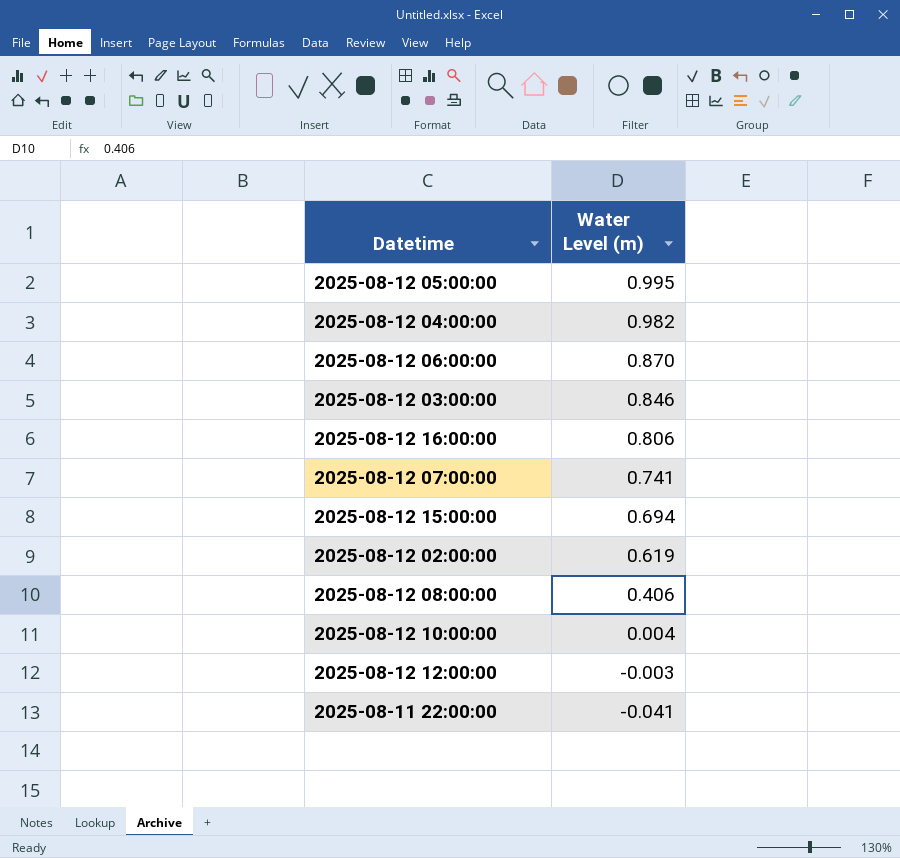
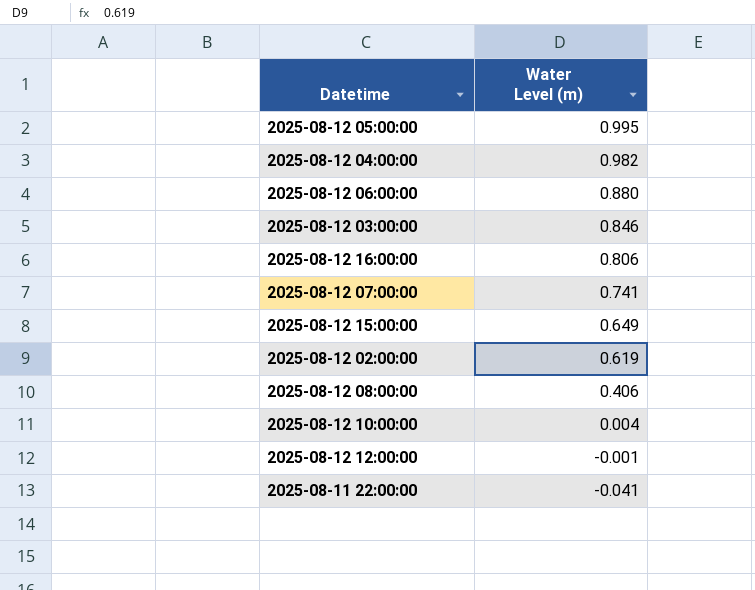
2025-08-12 06:00:00 | Water Level (m): 0.870 -> 0.880
2025-08-12 15:00:00 | Water Level (m): 0.694 -> 0.649
2025-08-12 12:00:00 | Water Level (m): -0.003 -> -0.001

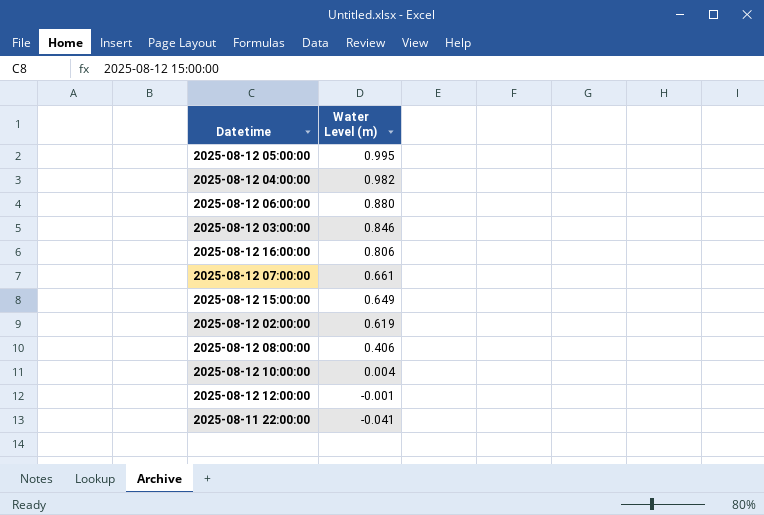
2025-08-12 07:00:00 | Water Level (m): 0.741 -> 0.661

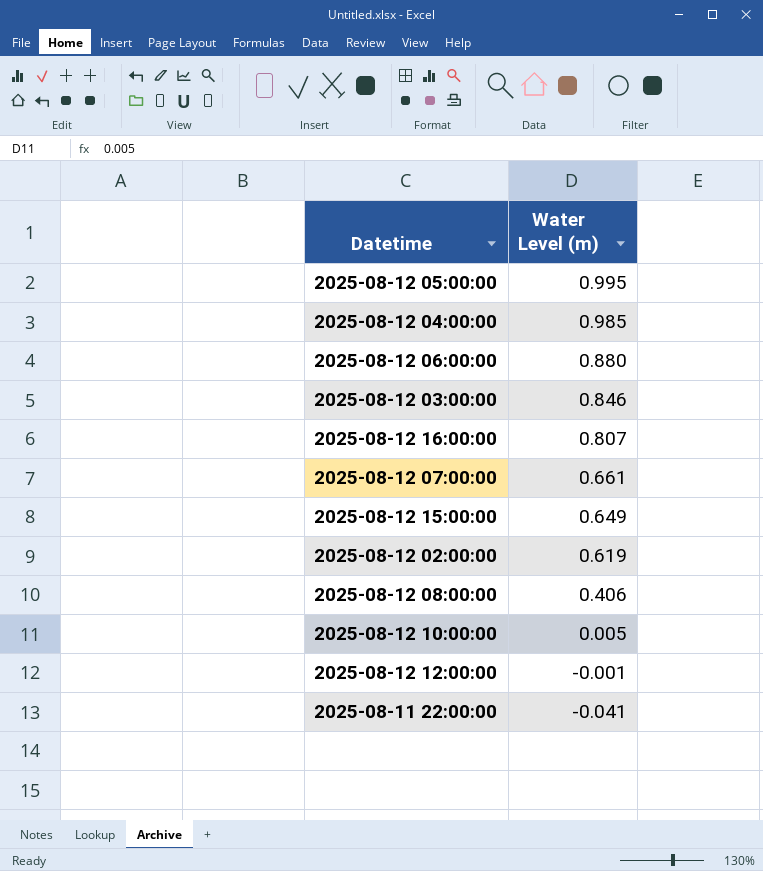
2025-08-12 04:00:00 | Water Level (m): 0.982 -> 0.985
2025-08-12 16:00:00 | Water Level (m): 0.806 -> 0.807
2025-08-12 10:00:00 | Water Level (m): 0.004 -> 0.005

